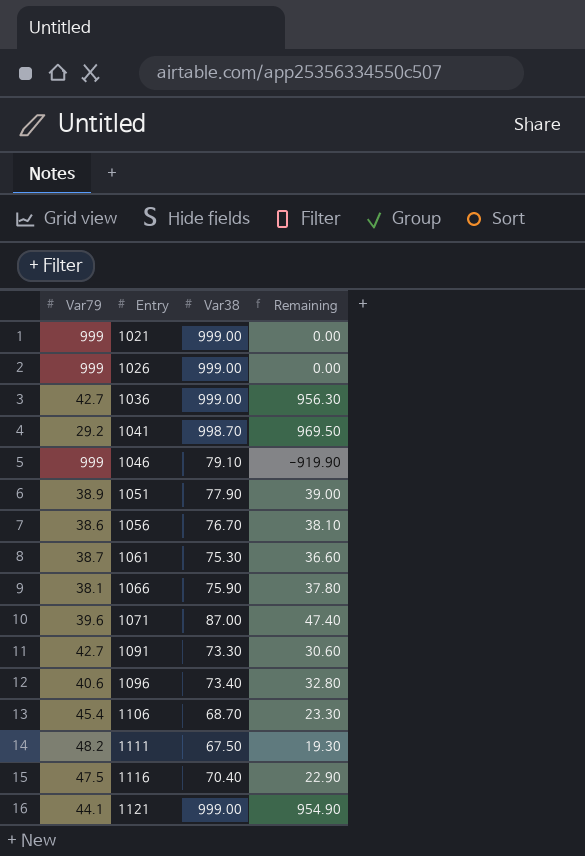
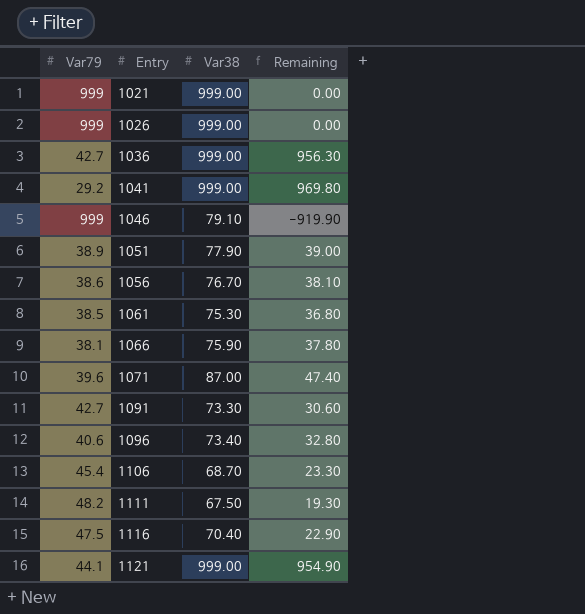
1041 | Var38: 998.70 -> 999.00
1041 | Remaining: 969.50 -> 969.80
1061 | Var79: 38.7 -> 38.5
1061 | Remaining: 36.60 -> 36.80

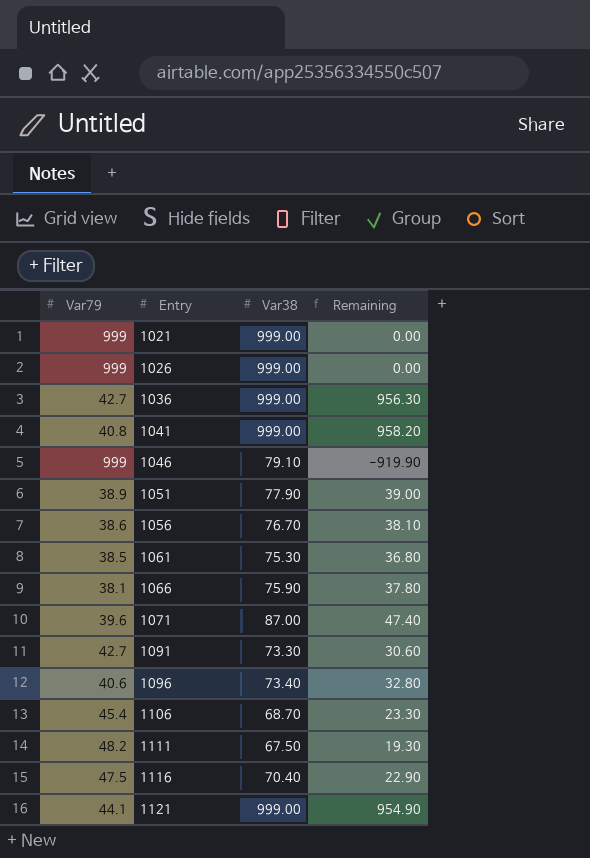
1041 | Var79: 29.2 -> 40.8
1041 | Remaining: 969.80 -> 958.20

